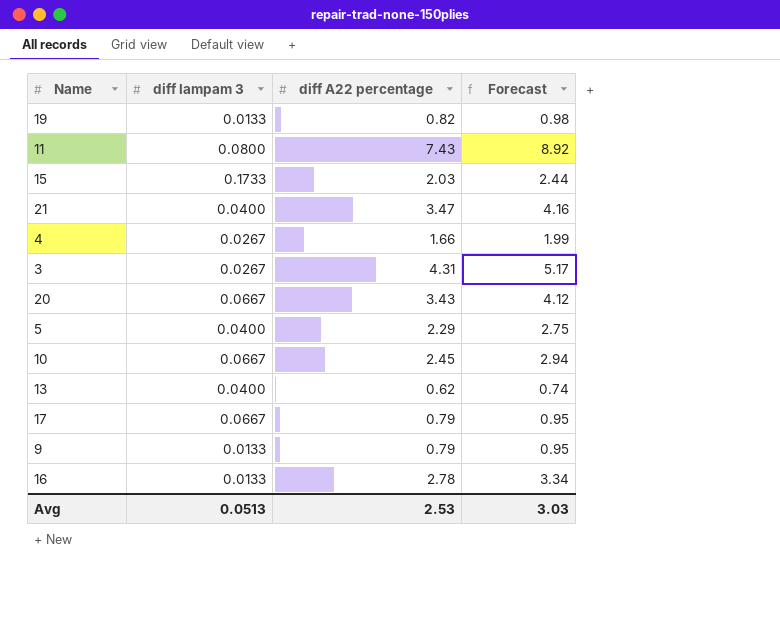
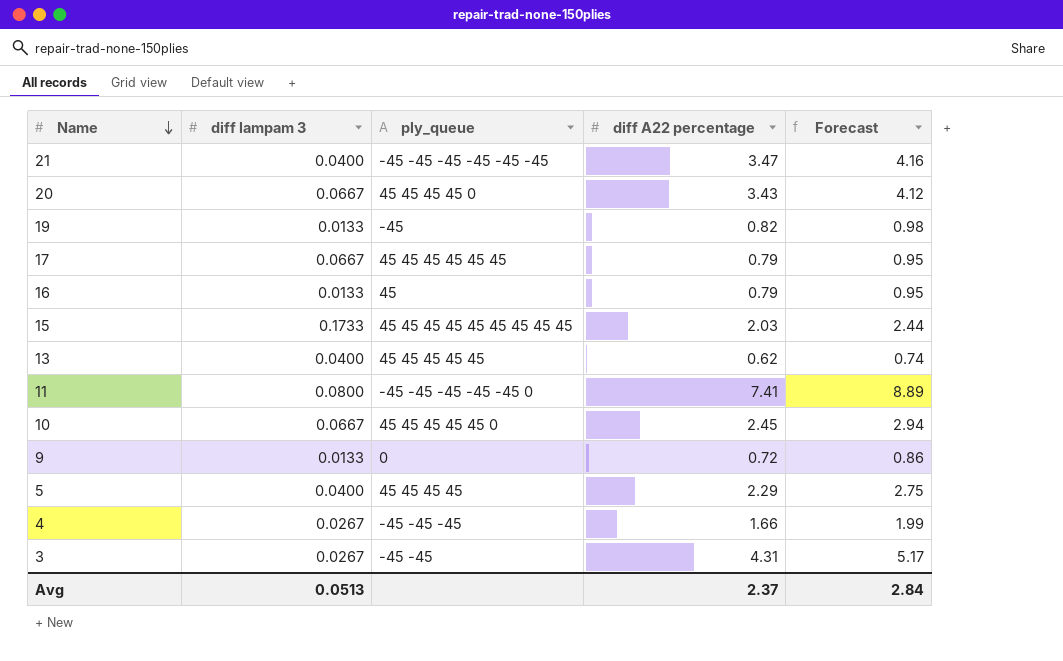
row order: none -> Name descending
column ply_queue | position: none -> 3
16 | diff A22 percentage: 2.78 -> 0.79
16 | Forecast: 3.34 -> 0.95
11 | diff A22 percentage: 7.43 -> 7.41
11 | Forecast: 8.92 -> 8.89
9 | diff A22 percentage: 0.79 -> 0.72
9 | Forecast: 0.95 -> 0.86
Avg | diff A22 percentage: 2.53 -> 2.37
Avg | Forecast: 3.03 -> 2.84

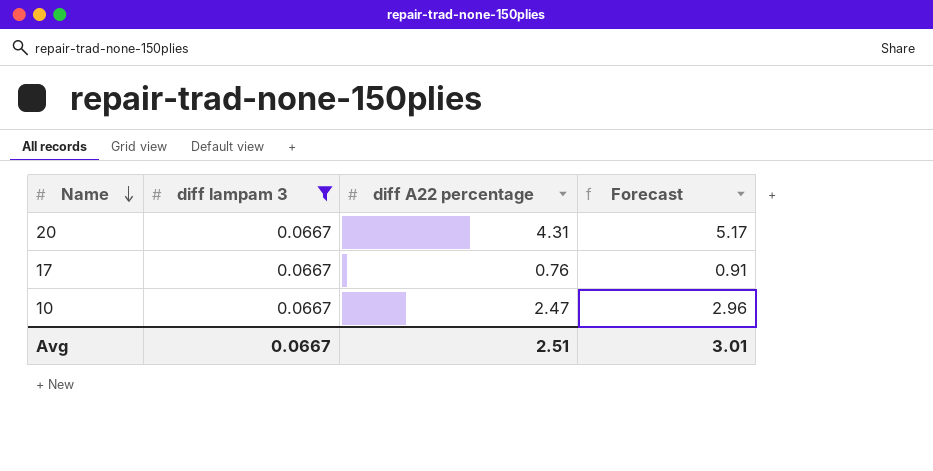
filter: none -> diff lampam 3 = 0.0667
column ply_queue | position: 3 -> none
20 | diff A22 percentage: 3.43 -> 4.31
20 | Forecast: 4.12 -> 5.17
17 | diff A22 percentage: 0.79 -> 0.76
17 | Forecast: 0.95 -> 0.91
10 | diff A22 percentage: 2.45 -> 2.47
10 | Forecast: 2.94 -> 2.96
Avg | diff lampam 3: 0.0513 -> 0.0667
Avg | diff A22 percentage: 2.37 -> 2.51
Avg | Forecast: 2.84 -> 3.01

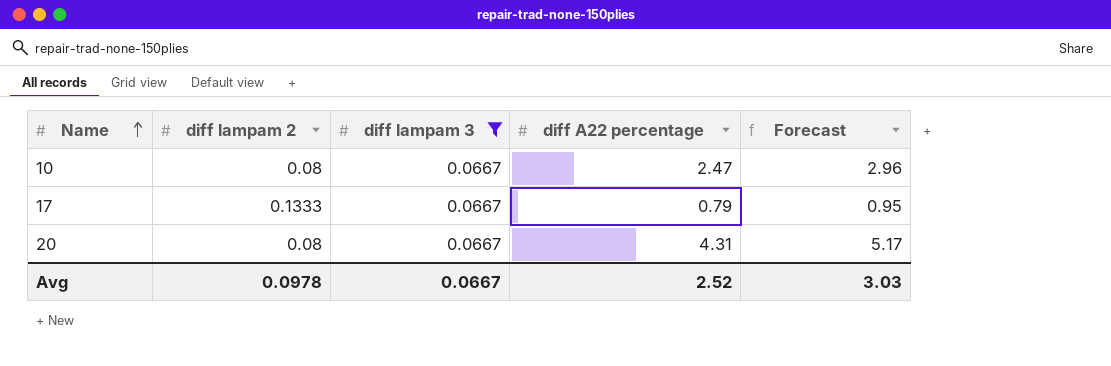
row order: Name descending -> Name ascending
column diff lampam 2 | position: none -> 2
17 | diff A22 percentage: 0.76 -> 0.79
17 | Forecast: 0.91 -> 0.95
Avg | diff A22 percentage: 2.51 -> 2.52
Avg | Forecast: 3.01 -> 3.03

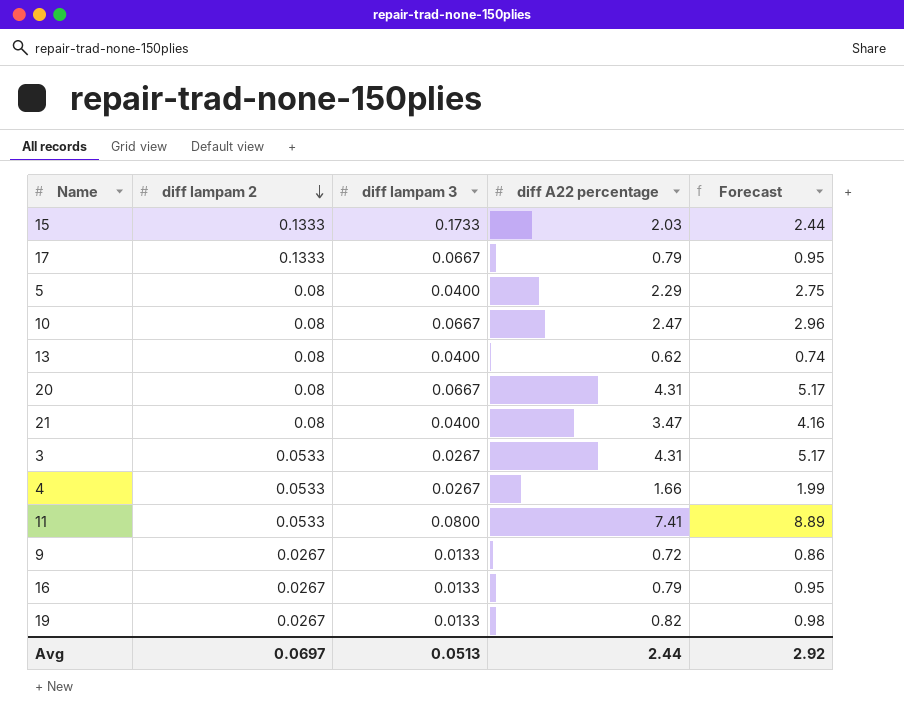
filter: diff lampam 3 = 0.0667 -> none
row order: Name ascending -> diff lampam 2 descending
Avg | diff lampam 2: 0.0978 -> 0.0697
Avg | diff lampam 3: 0.0667 -> 0.0513
Avg | diff A22 percentage: 2.52 -> 2.44
Avg | Forecast: 3.03 -> 2.92

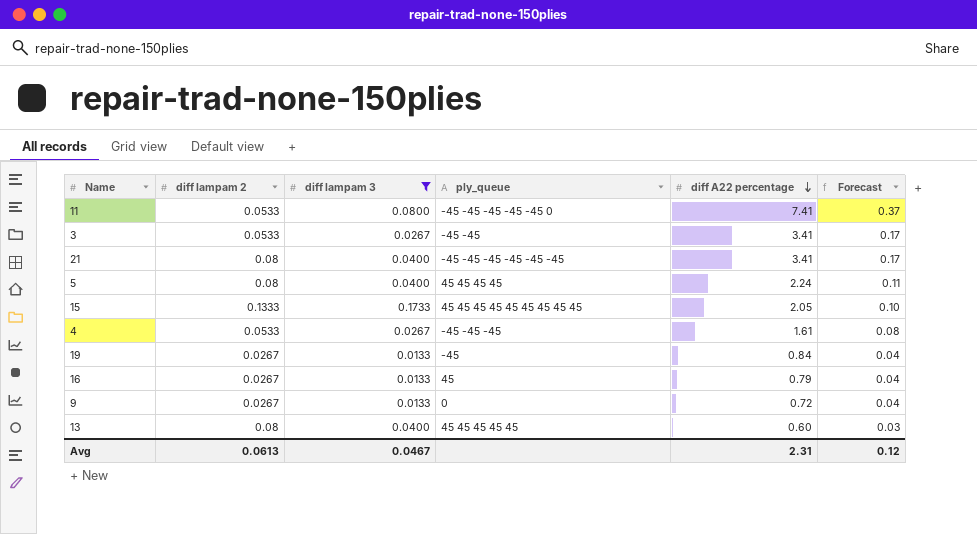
filter: none -> diff lampam 3 != 0.0667
row order: diff lampam 2 descending -> diff A22 percentage descending
column ply_queue | position: none -> 4
column Forecast | formula: [diff A22 percentage] * 1.2 -> [diff A22 percentage] * 0.05
3 | diff A22 percentage: 4.31 -> 3.41
21 | diff A22 percentage: 3.47 -> 3.41
5 | diff A22 percentage: 2.29 -> 2.24
15 | diff A22 percentage: 2.03 -> 2.05
4 | diff A22 percentage: 1.66 -> 1.61
19 | diff A22 percentage: 0.82 -> 0.84
13 | diff A22 percentage: 0.62 -> 0.60
Avg | diff lampam 2: 0.0697 -> 0.0613
Avg | diff lampam 3: 0.0513 -> 0.0467
Avg | diff A22 percentage: 2.44 -> 2.31
Avg | Forecast: 2.92 -> 0.12

